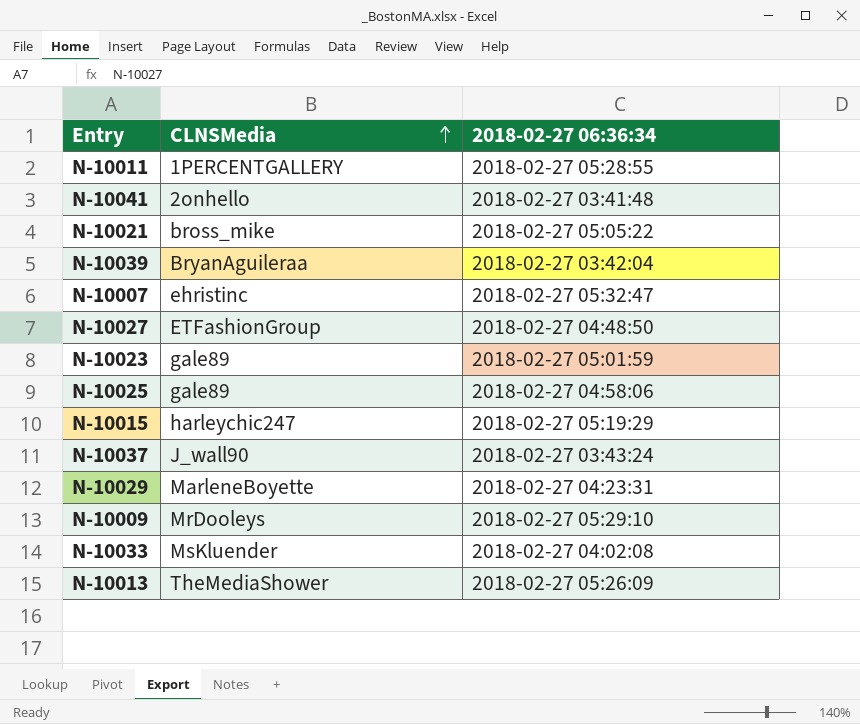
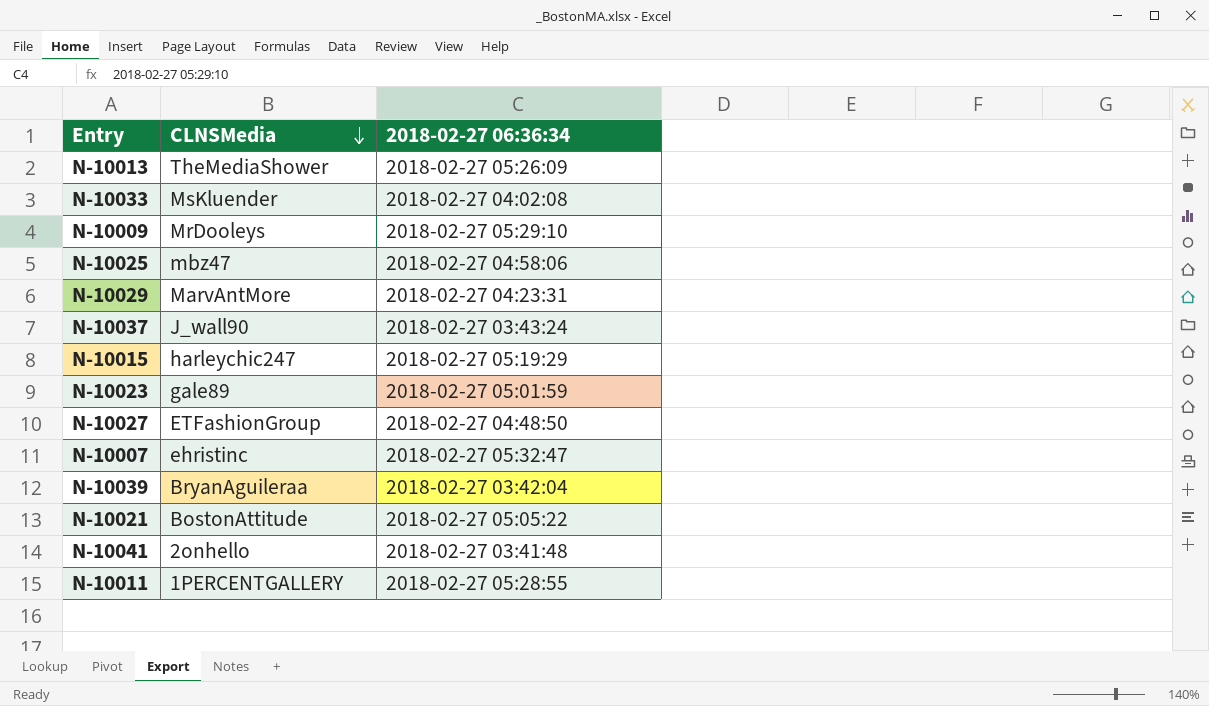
row order: CLNSMedia ascending -> CLNSMedia descending
N-10025 | CLNSMedia: gale89 -> mbz47
N-10029 | CLNSMedia: MarleneBoyette -> MarvAntMore
N-10021 | CLNSMedia: bross_mike -> BostonAttitude

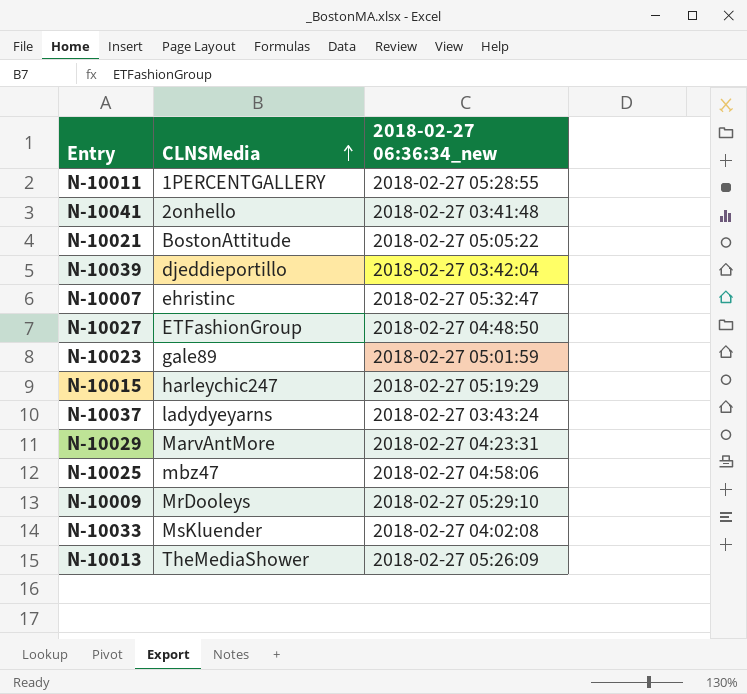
row order: CLNSMedia descending -> CLNSMedia ascending
column name: 2018-02-27 06:36:34 -> 2018-02-27 06:36:34_new
N-10039 | CLNSMedia: BryanAguileraa -> djeddieportillo
N-10037 | CLNSMedia: J_wall90 -> ladydyeyarns

